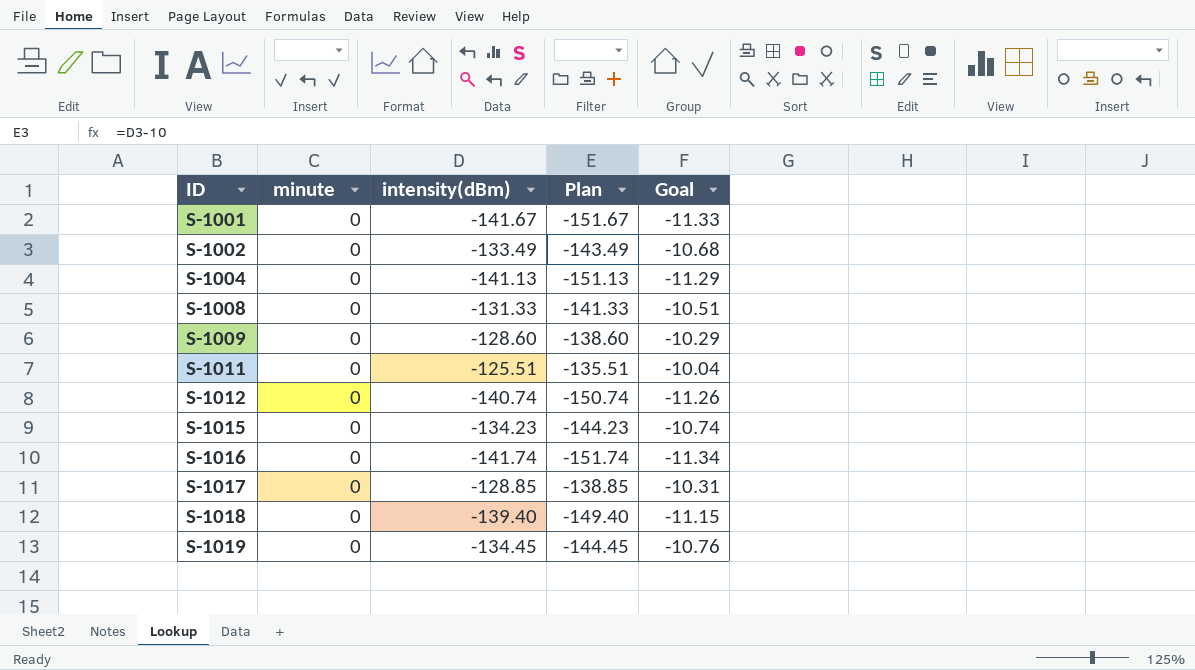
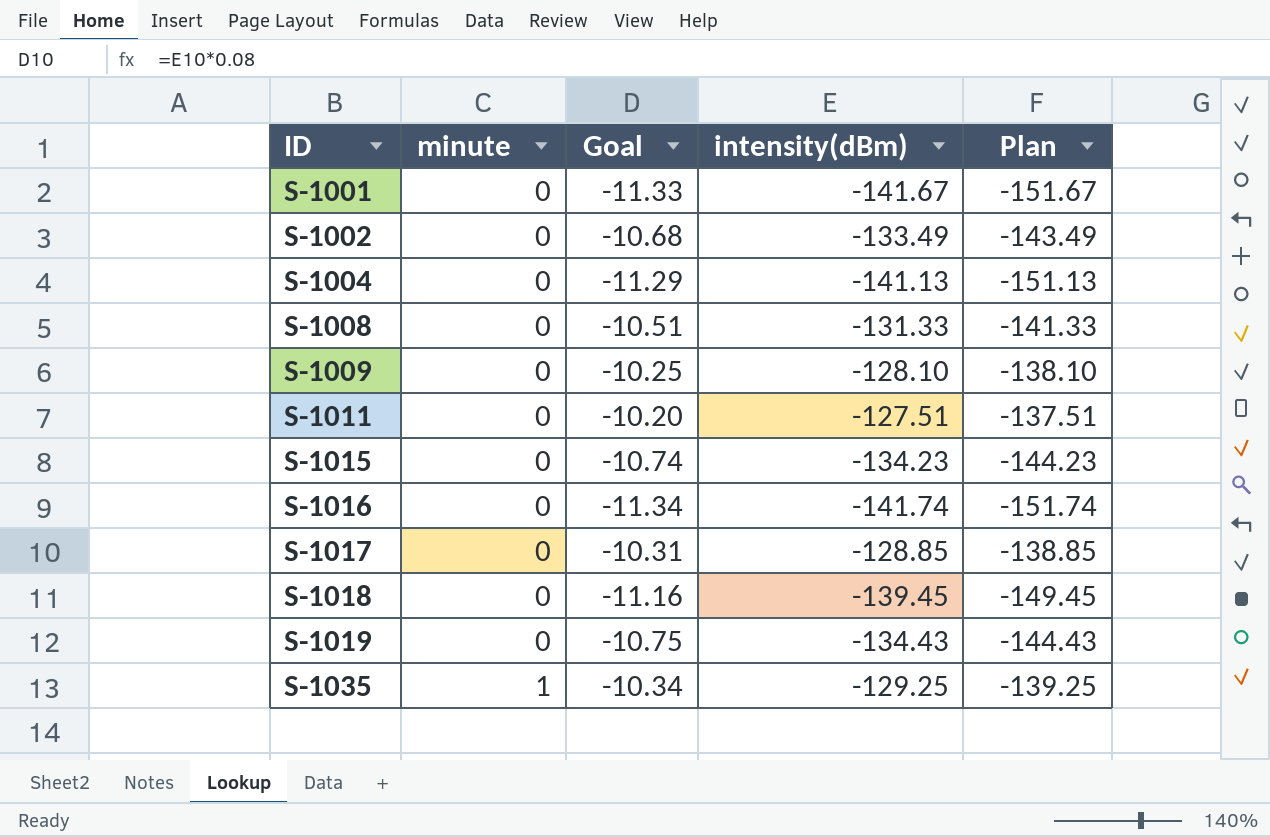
column Goal | position: 5 -> 3
row S-1012: 0 | -140.74 | -150.74 | -11.26 -> none
S-1009 | Goal: -10.29 -> -10.25
S-1009 | intensity(dBm): -128.60 -> -128.10
S-1009 | Plan: -138.60 -> -138.10
S-1011 | Goal: -10.04 -> -10.20
S-1011 | intensity(dBm): -125.51 -> -127.51
S-1011 | Plan: -135.51 -> -137.51
S-1018 | Goal: -11.15 -> -11.16
S-1018 | intensity(dBm): -139.40 -> -139.45
S-1018 | Plan: -149.40 -> -149.45
S-1019 | Goal: -10.76 -> -10.75
S-1019 | intensity(dBm): -134.45 -> -134.43
S-1019 | Plan: -144.45 -> -144.43
row S-1035: none -> 1 | -10.34 | -129.25 | -139.25

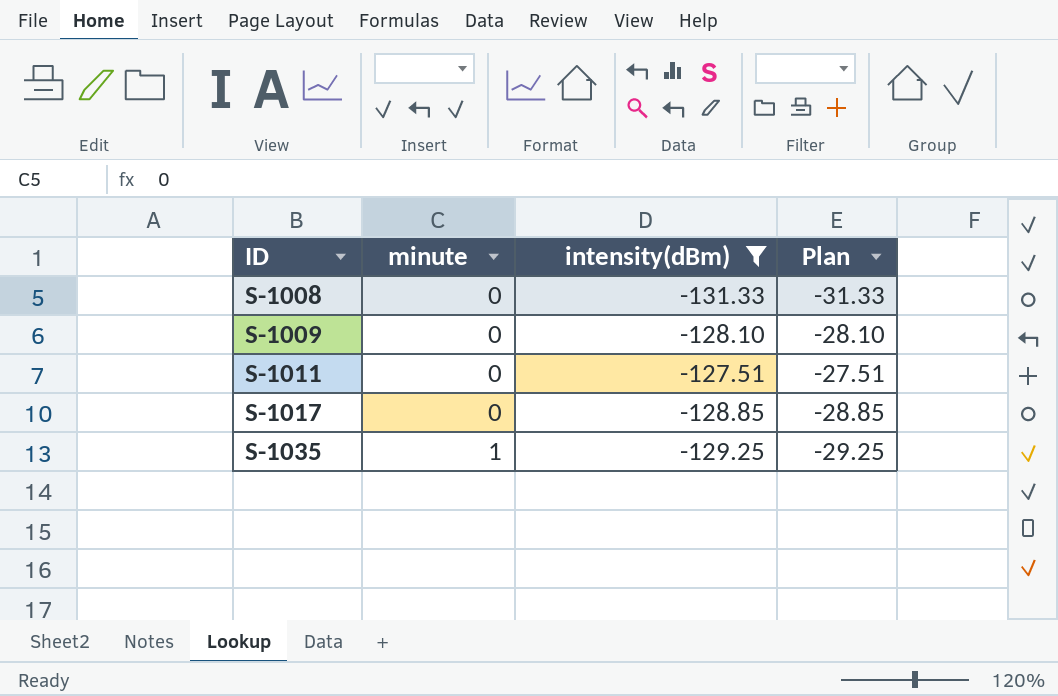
filter: none -> intensity(dBm) >= -131.33
column Goal | formula: [intensity(dBm)] * 0.08 -> none
column Plan | formula: [intensity(dBm)] - 10 -> [intensity(dBm)] + 100

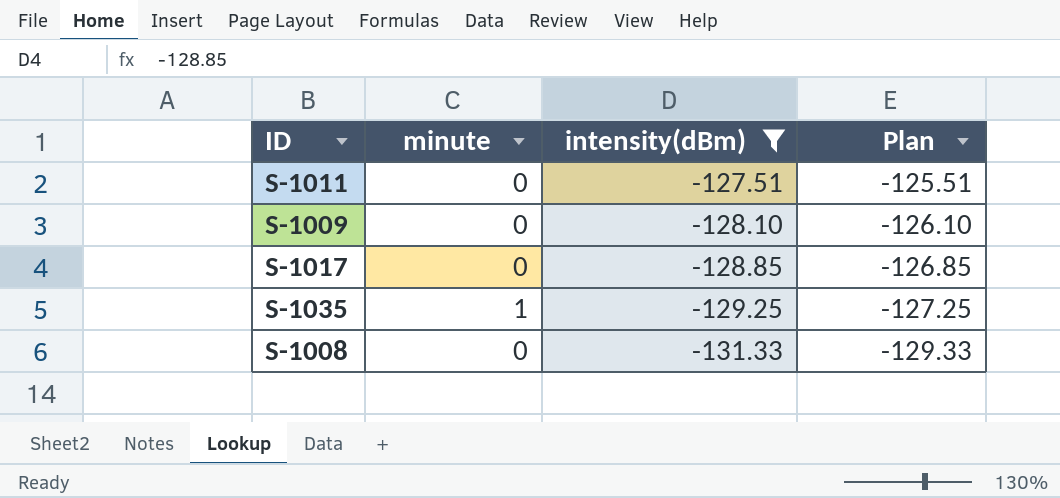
row order: ID ascending -> intensity(dBm) descending
column Plan | formula: [intensity(dBm)] + 100 -> [intensity(dBm)] + 2

